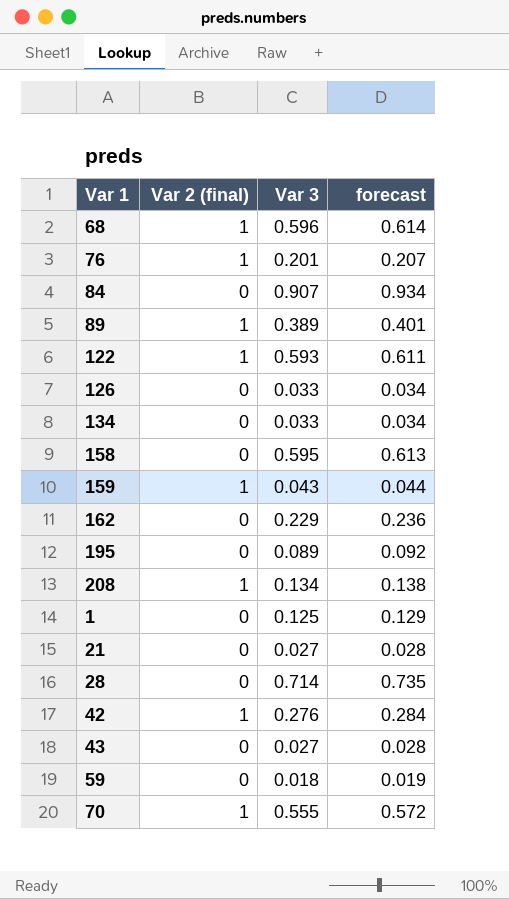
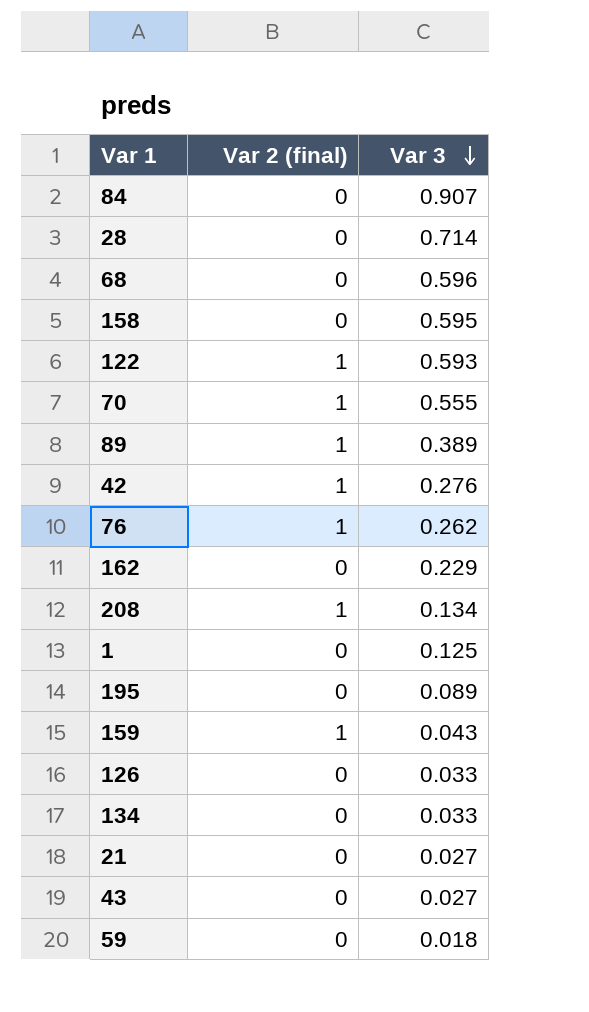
row order: none -> Var 3 descending
column forecast | formula: [Var 3] * 1.03 -> none
68 | Var 2 (final): 1 -> 0
76 | Var 3: 0.201 -> 0.262

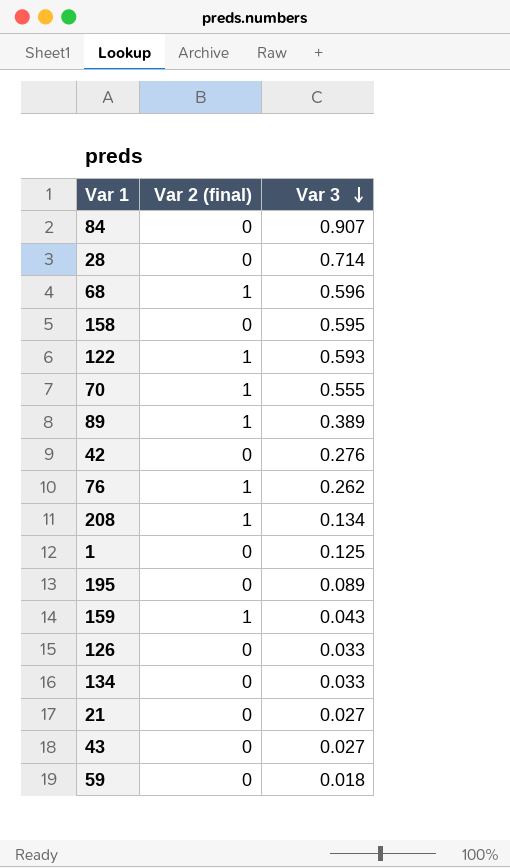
row 162: 0 | 0.229 -> none
68 | Var 2 (final): 0 -> 1
42 | Var 2 (final): 1 -> 0

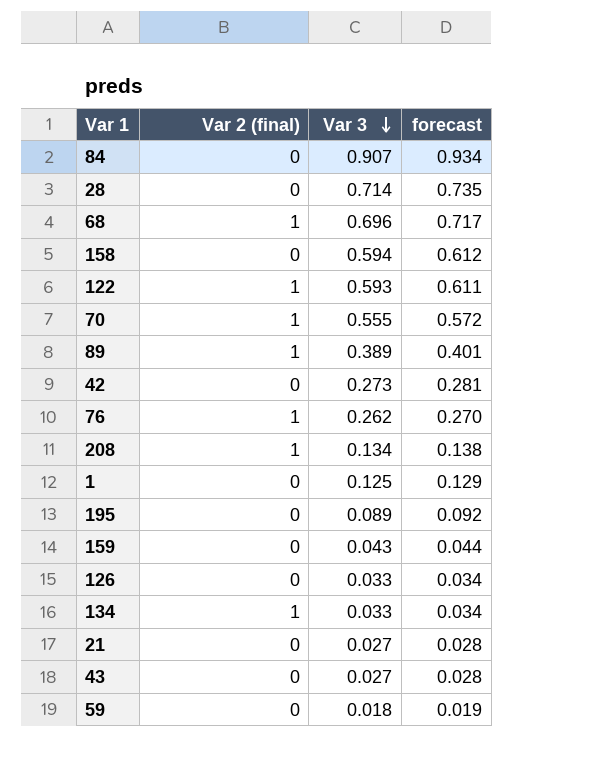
column forecast | formula: none -> [Var 3] * 1.03
68 | Var 3: 0.596 -> 0.696
158 | Var 3: 0.595 -> 0.594
42 | Var 3: 0.276 -> 0.273
159 | Var 2 (final): 1 -> 0
134 | Var 2 (final): 0 -> 1

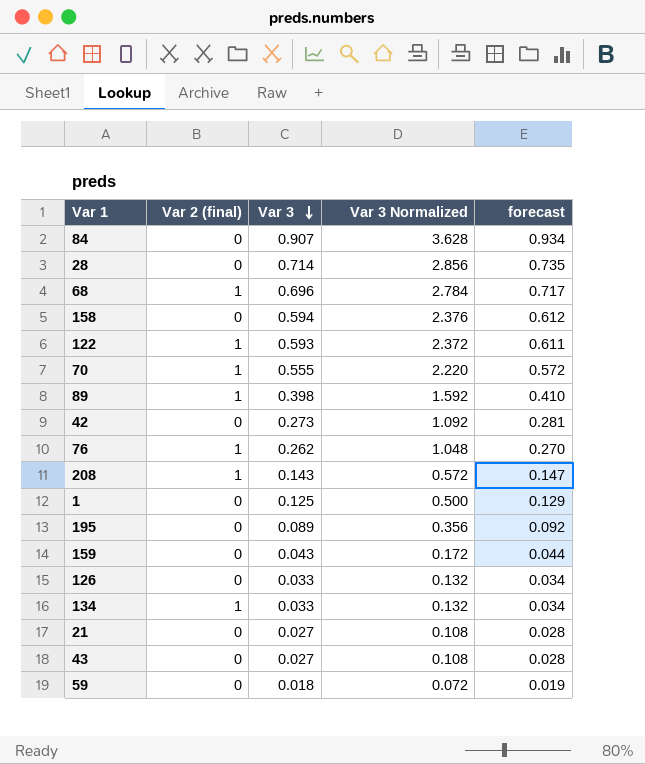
column Var 3 Normalized | formula: none -> [Var 3] * 4
89 | Var 3: 0.389 -> 0.398
89 | forecast: 0.401 -> 0.410
208 | Var 3: 0.134 -> 0.143
208 | forecast: 0.138 -> 0.147

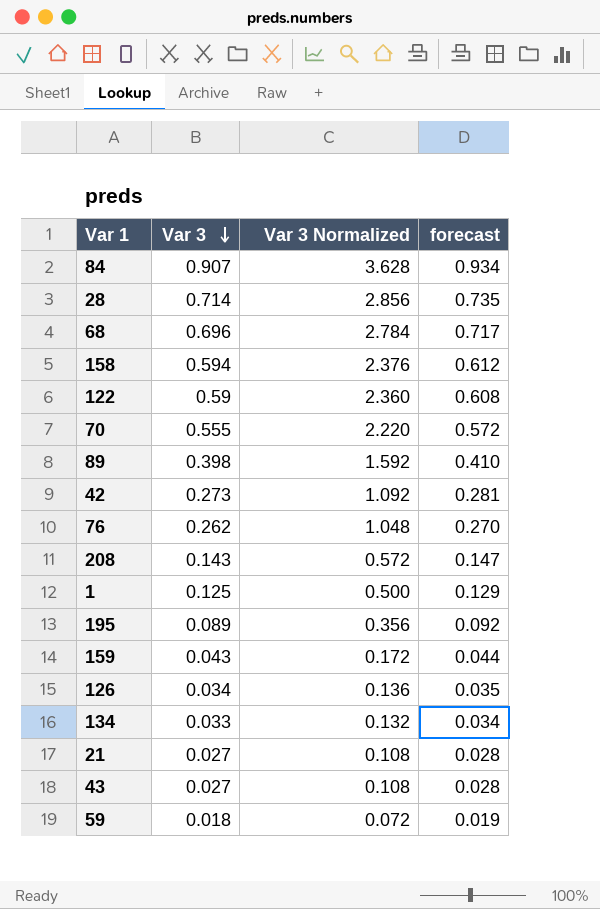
column Var 2 (final) | position: 2 -> none
122 | Var 3: 0.593 -> 0.59
122 | Var 3 Normalized: 2.372 -> 2.360
122 | forecast: 0.611 -> 0.608
126 | Var 3: 0.033 -> 0.034
126 | Var 3 Normalized: 0.132 -> 0.136
126 | forecast: 0.034 -> 0.035

